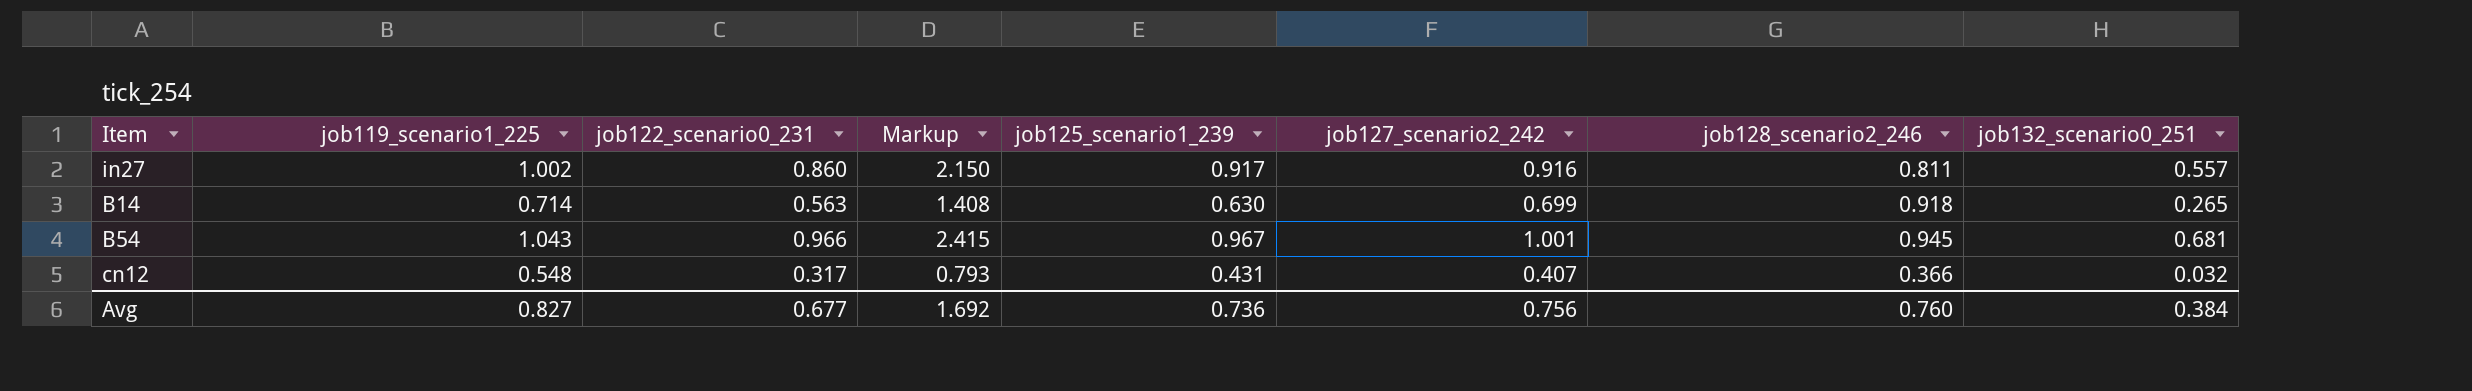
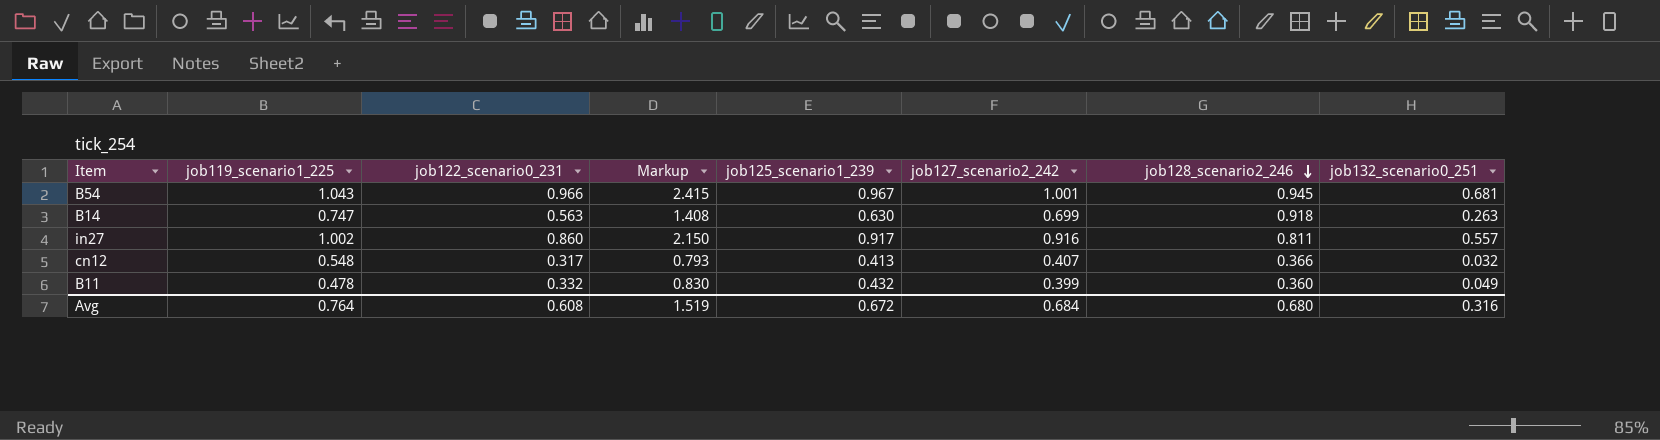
row order: none -> job128_scenario2_246 descending
B14 | job119_scenario1_225: 0.714 -> 0.747
B14 | job132_scenario0_251: 0.265 -> 0.263
cn12 | job125_scenario1_239: 0.431 -> 0.413
row B11: none -> 0.478 | 0.332 | 0.830 | 0.432 | 0.399 | 0.360 | 0.049
Avg | job119_scenario1_225: 0.827 -> 0.764
Avg | job122_scenario0_231: 0.677 -> 0.608
Avg | Markup: 1.692 -> 1.519
Avg | job125_scenario1_239: 0.736 -> 0.672
Avg | job127_scenario2_242: 0.756 -> 0.684
Avg | job128_scenario2_246: 0.760 -> 0.680
Avg | job132_scenario0_251: 0.384 -> 0.316

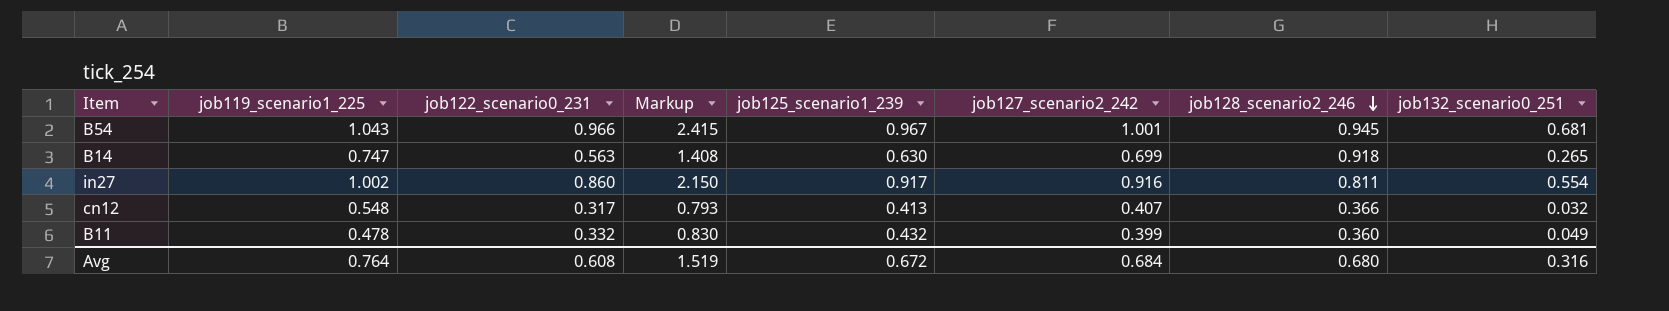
B14 | job132_scenario0_251: 0.263 -> 0.265
in27 | job132_scenario0_251: 0.557 -> 0.554

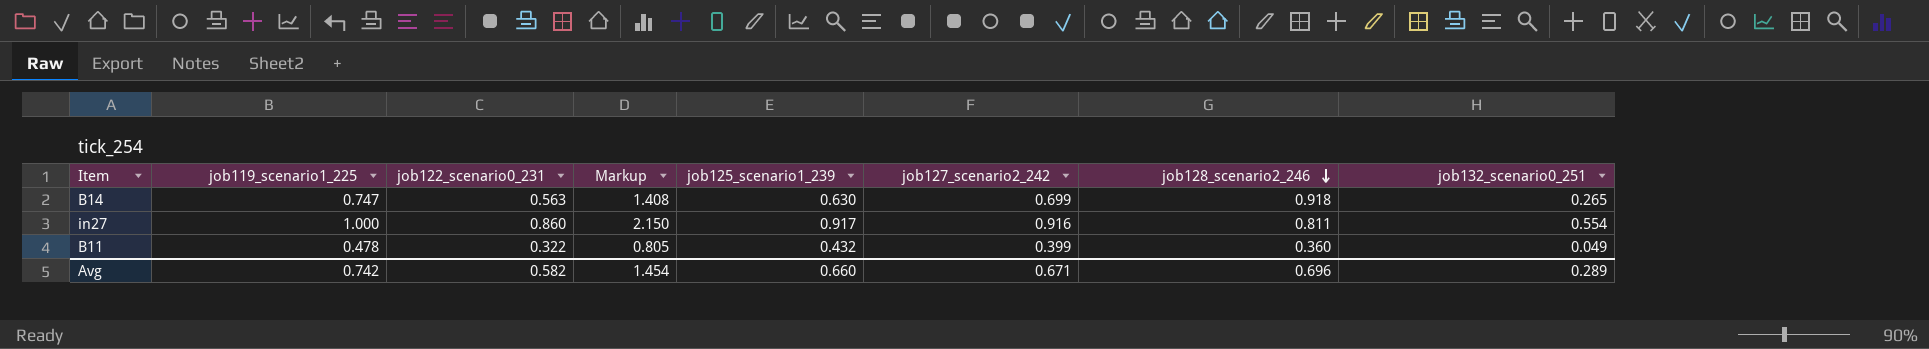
row B54: 1.043 | 0.966 | 2.415 | 0.967 | 1.001 | 0.945 | 0.681 -> none
row cn12: 0.548 | 0.317 | 0.793 | 0.413 | 0.407 | 0.366 | 0.032 -> none
in27 | job119_scenario1_225: 1.002 -> 1.000
B11 | job122_scenario0_231: 0.332 -> 0.322
B11 | Markup: 0.830 -> 0.805
Avg | job119_scenario1_225: 0.764 -> 0.742
Avg | job122_scenario0_231: 0.608 -> 0.582
Avg | Markup: 1.519 -> 1.454
Avg | job125_scenario1_239: 0.672 -> 0.660
Avg | job127_scenario2_242: 0.684 -> 0.671
Avg | job128_scenario2_246: 0.680 -> 0.696
Avg | job132_scenario0_251: 0.316 -> 0.289

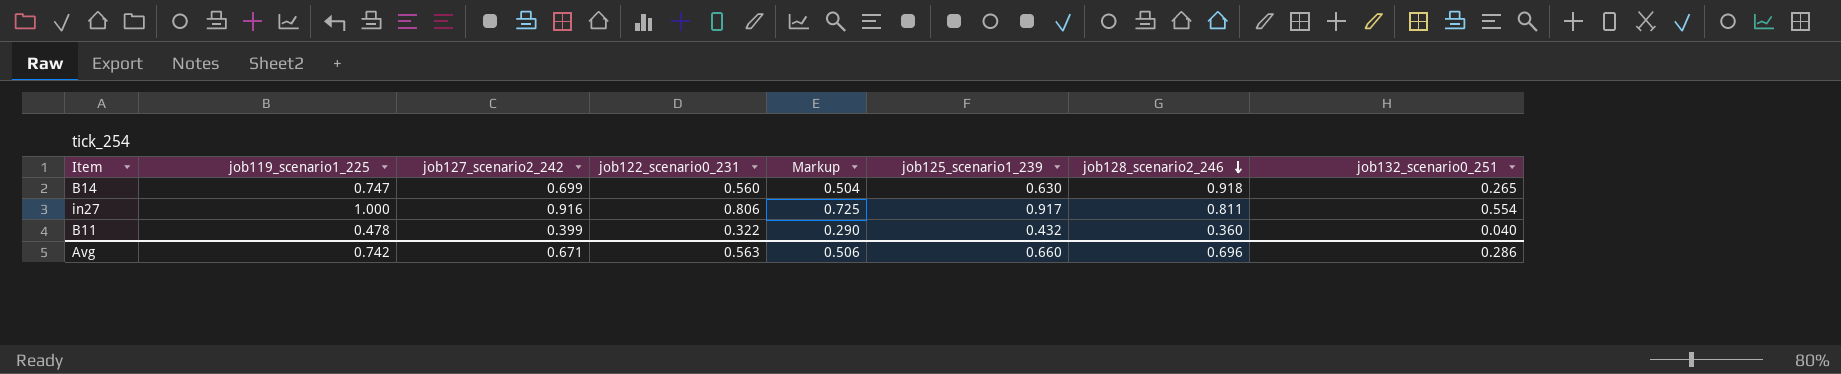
column job127_scenario2_242 | position: 6 -> 3
column Markup | formula: [job122_scenario0_231] * 2.5 -> [job122_scenario0_231] * 0.9
B14 | job122_scenario0_231: 0.563 -> 0.560
in27 | job122_scenario0_231: 0.860 -> 0.806
B11 | job132_scenario0_251: 0.049 -> 0.040
Avg | job122_scenario0_231: 0.582 -> 0.563
Avg | Markup: 1.454 -> 0.506
Avg | job132_scenario0_251: 0.289 -> 0.286

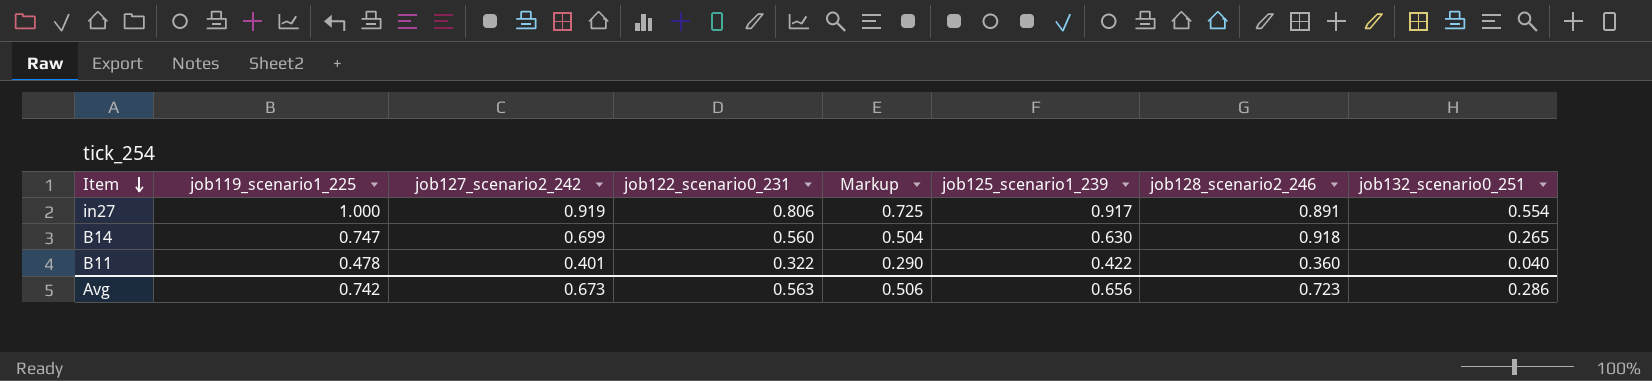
row order: job128_scenario2_246 descending -> Item descending
in27 | job127_scenario2_242: 0.916 -> 0.919
in27 | job128_scenario2_246: 0.811 -> 0.891
B11 | job127_scenario2_242: 0.399 -> 0.401
B11 | job125_scenario1_239: 0.432 -> 0.422
Avg | job127_scenario2_242: 0.671 -> 0.673
Avg | job125_scenario1_239: 0.660 -> 0.656
Avg | job128_scenario2_246: 0.696 -> 0.723

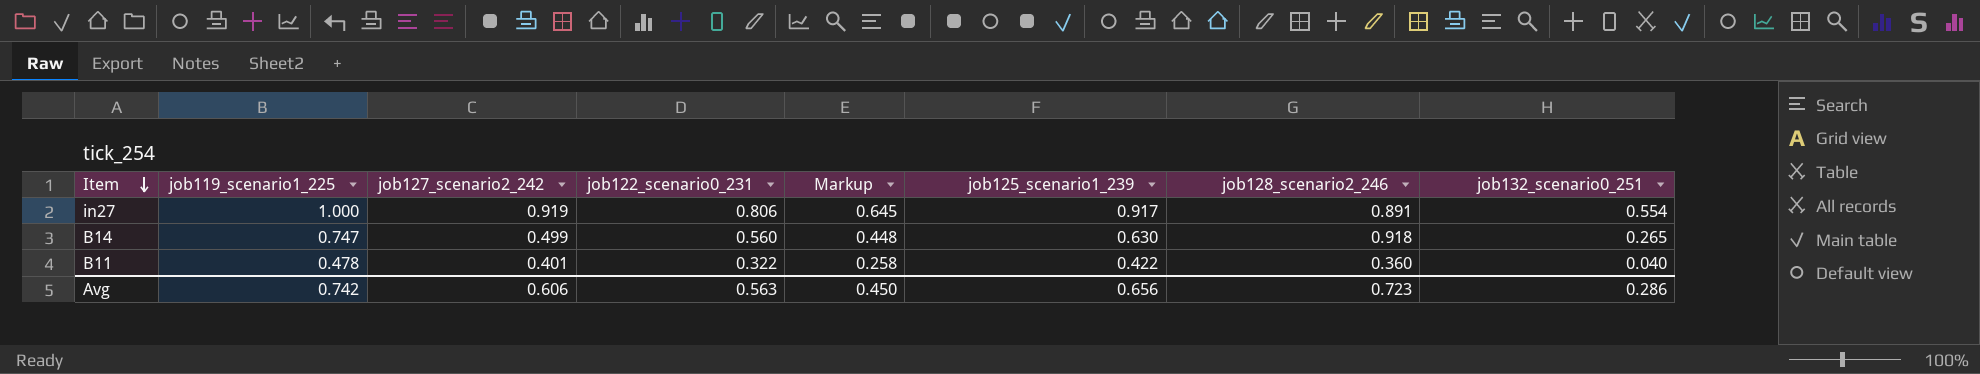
column Markup | formula: [job122_scenario0_231] * 0.9 -> [job122_scenario0_231] * 0.8
B14 | job127_scenario2_242: 0.699 -> 0.499
Avg | job127_scenario2_242: 0.673 -> 0.606
Avg | Markup: 0.506 -> 0.450

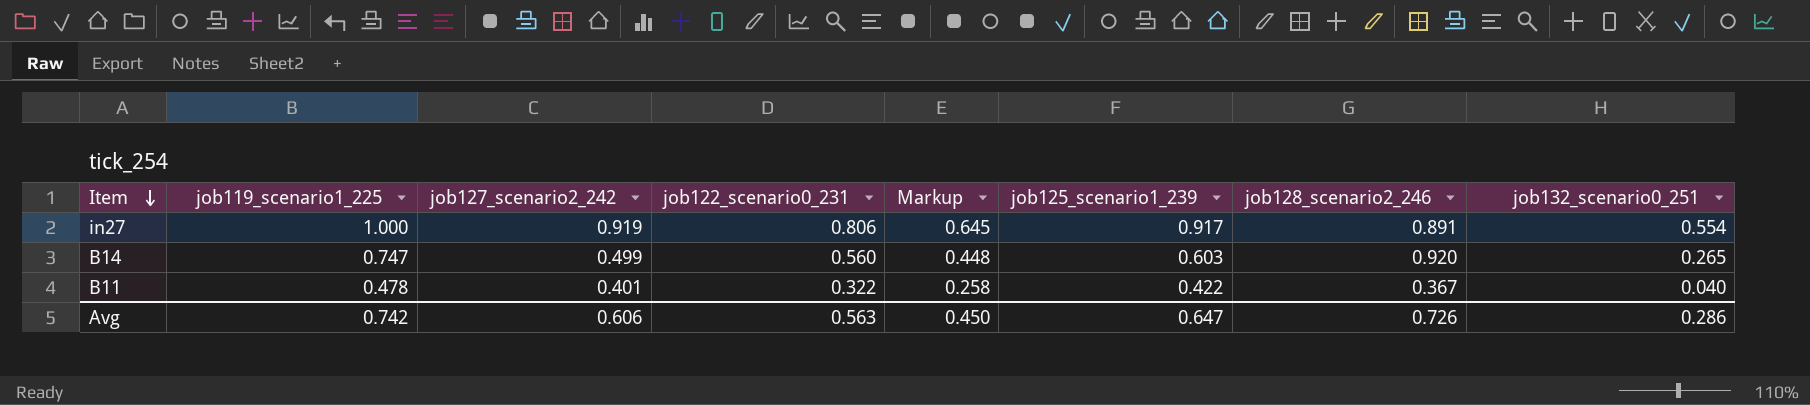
B14 | job125_scenario1_239: 0.630 -> 0.603
B14 | job128_scenario2_246: 0.918 -> 0.920
B11 | job128_scenario2_246: 0.360 -> 0.367
Avg | job125_scenario1_239: 0.656 -> 0.647
Avg | job128_scenario2_246: 0.723 -> 0.726

